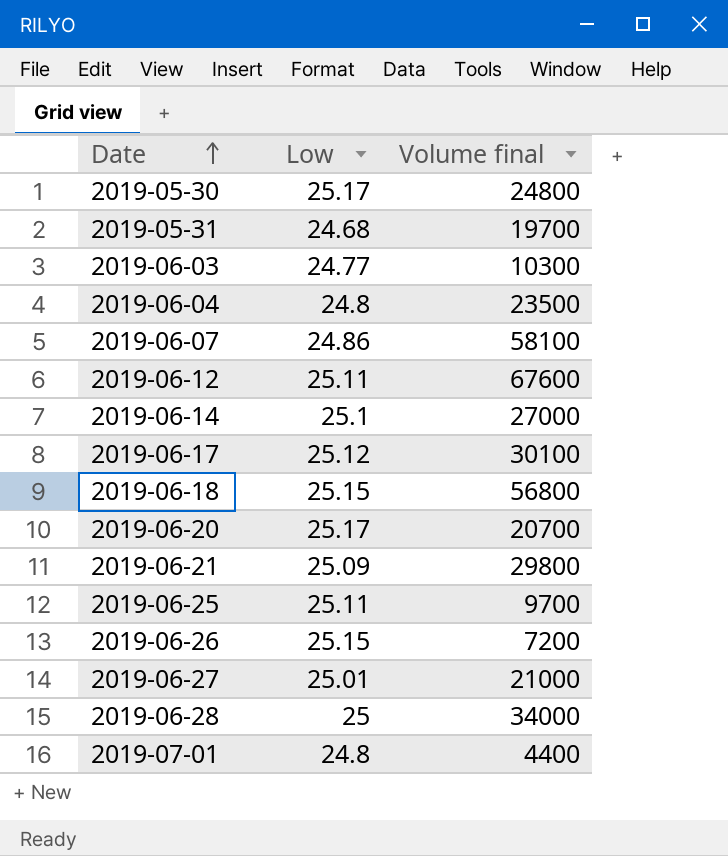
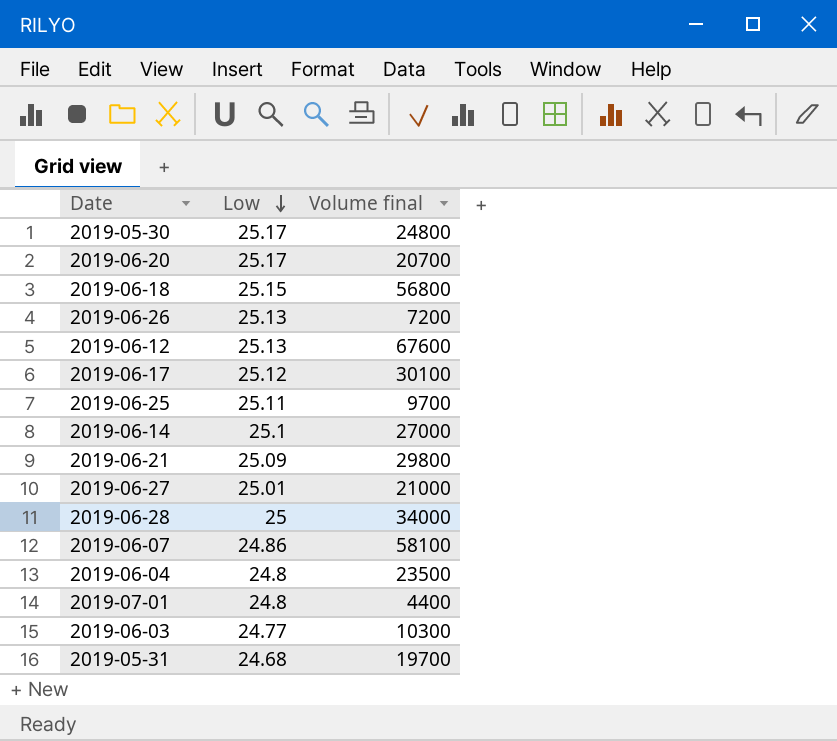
row order: Date ascending -> Low descending
2019-06-26 | Low: 25.15 -> 25.13
2019-06-12 | Low: 25.11 -> 25.13

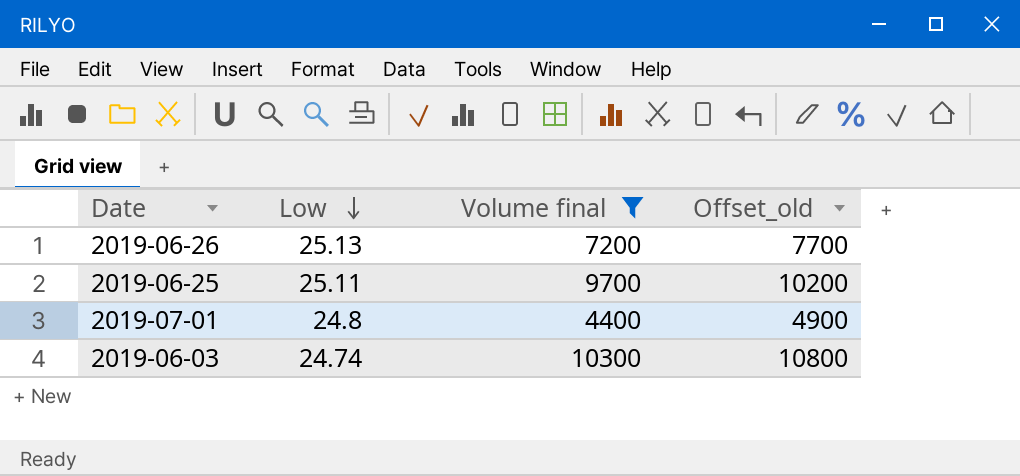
filter: none -> Volume final <= 10300
column Offset_old | formula: none -> [Volume final] + 500
2019-06-03 | Low: 24.77 -> 24.74

